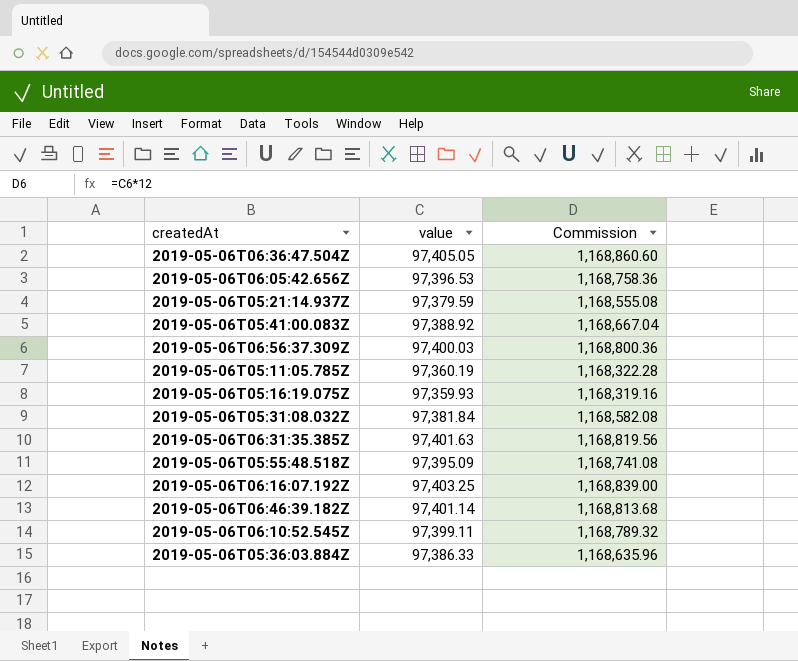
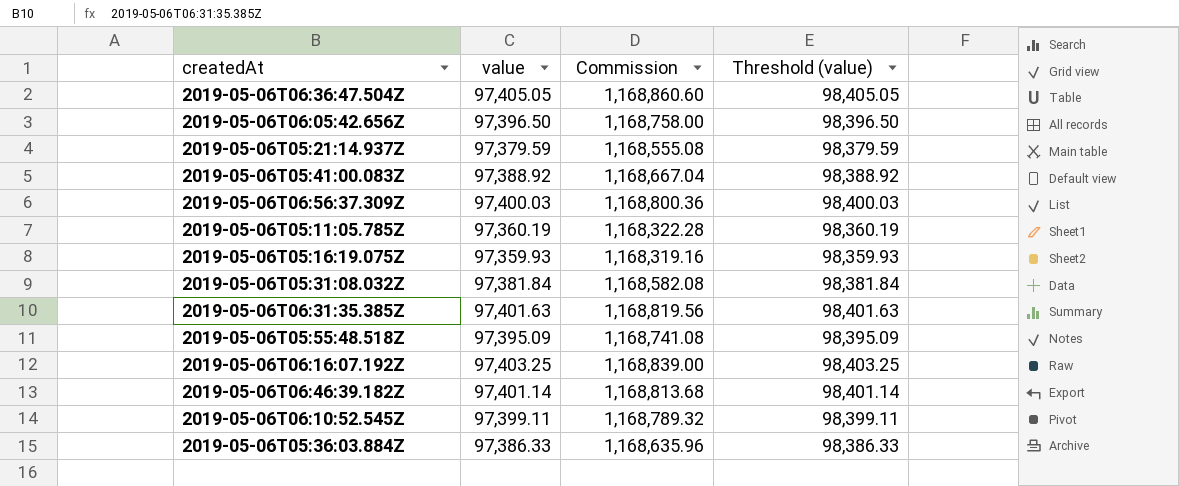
column Threshold (value) | formula: none -> [value] + 1000
2019-05-06T06:05:42.656Z | value: 97,396.53 -> 97,396.50
2019-05-06T06:05:42.656Z | Commission: 1,168,758.36 -> 1,168,758.00

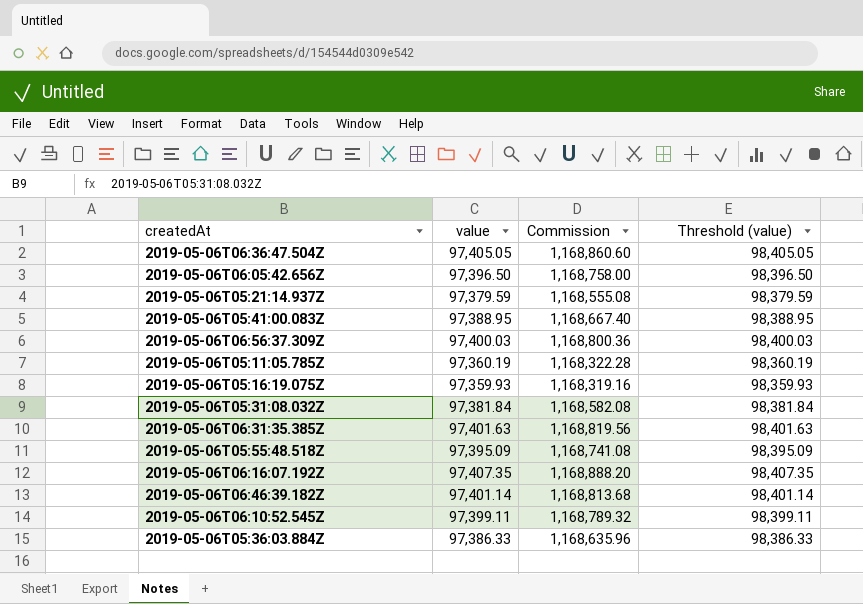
2019-05-06T05:41:00.083Z | value: 97,388.92 -> 97,388.95
2019-05-06T05:41:00.083Z | Commission: 1,168,667.04 -> 1,168,667.40
2019-05-06T05:41:00.083Z | Threshold (value): 98,388.92 -> 98,388.95
2019-05-06T06:16:07.192Z | value: 97,403.25 -> 97,407.35
2019-05-06T06:16:07.192Z | Commission: 1,168,839.00 -> 1,168,888.20
2019-05-06T06:16:07.192Z | Threshold (value): 98,403.25 -> 98,407.35

